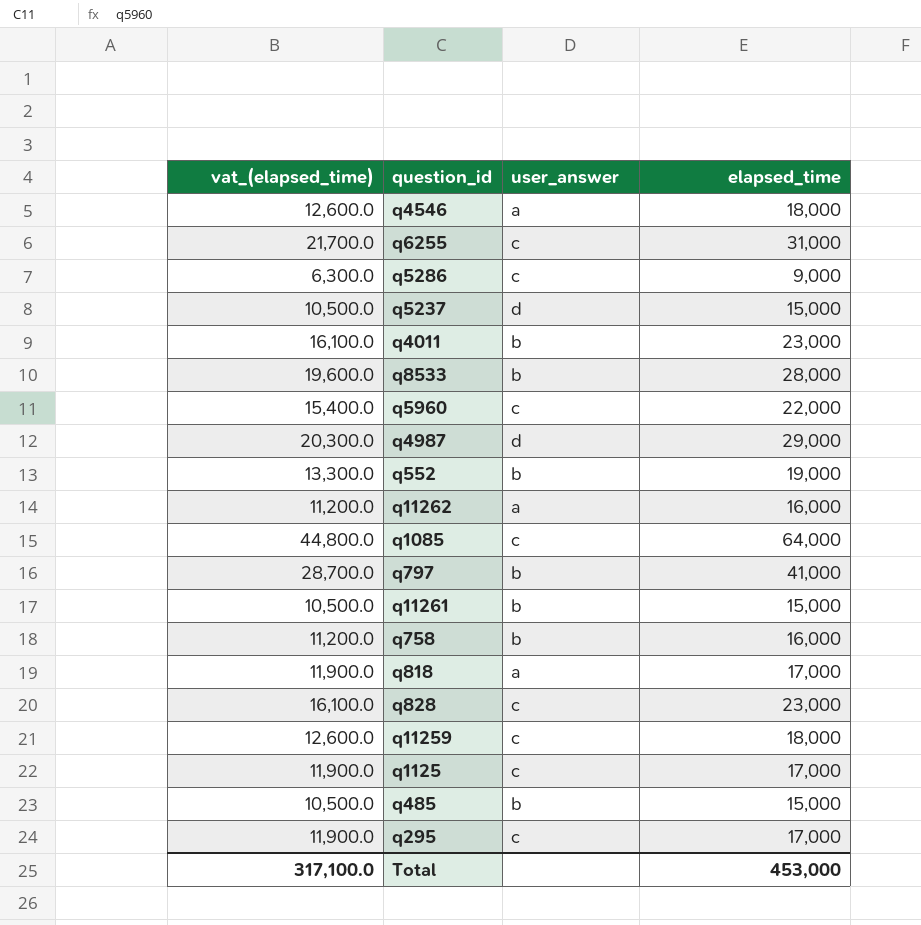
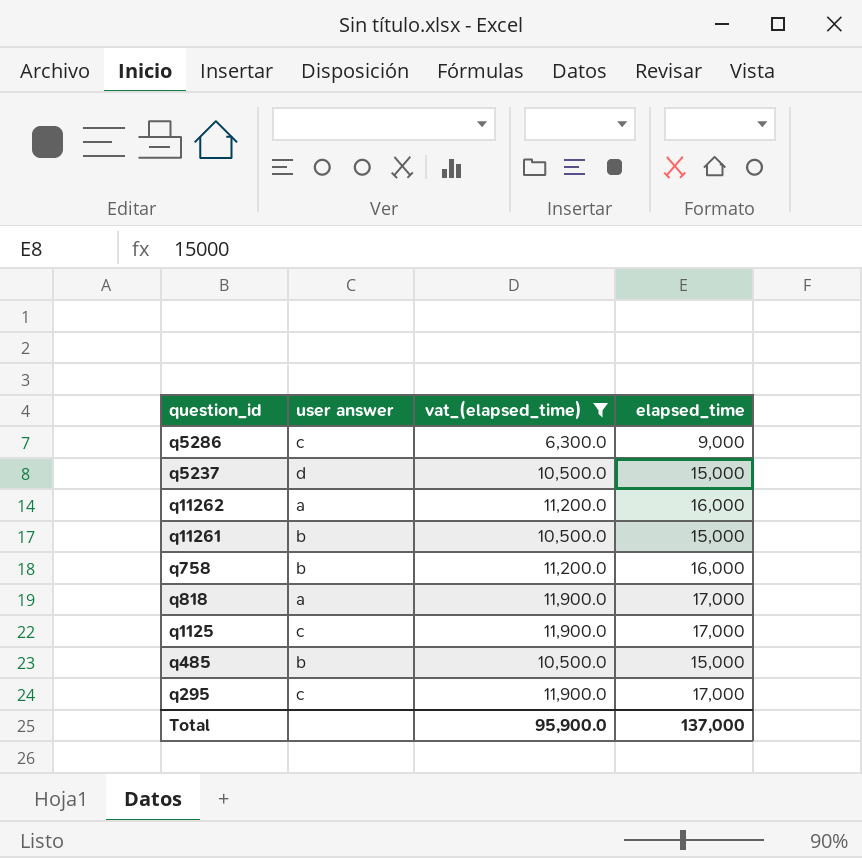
filter: none -> vat_(elapsed_time) <= 11,900.0
column name: user_answer -> user answer
column vat_(elapsed_time) | position: 1 -> 3
Total | vat_(elapsed_time): 317,100.0 -> 95,900.0
Total | elapsed_time: 453,000 -> 137,000

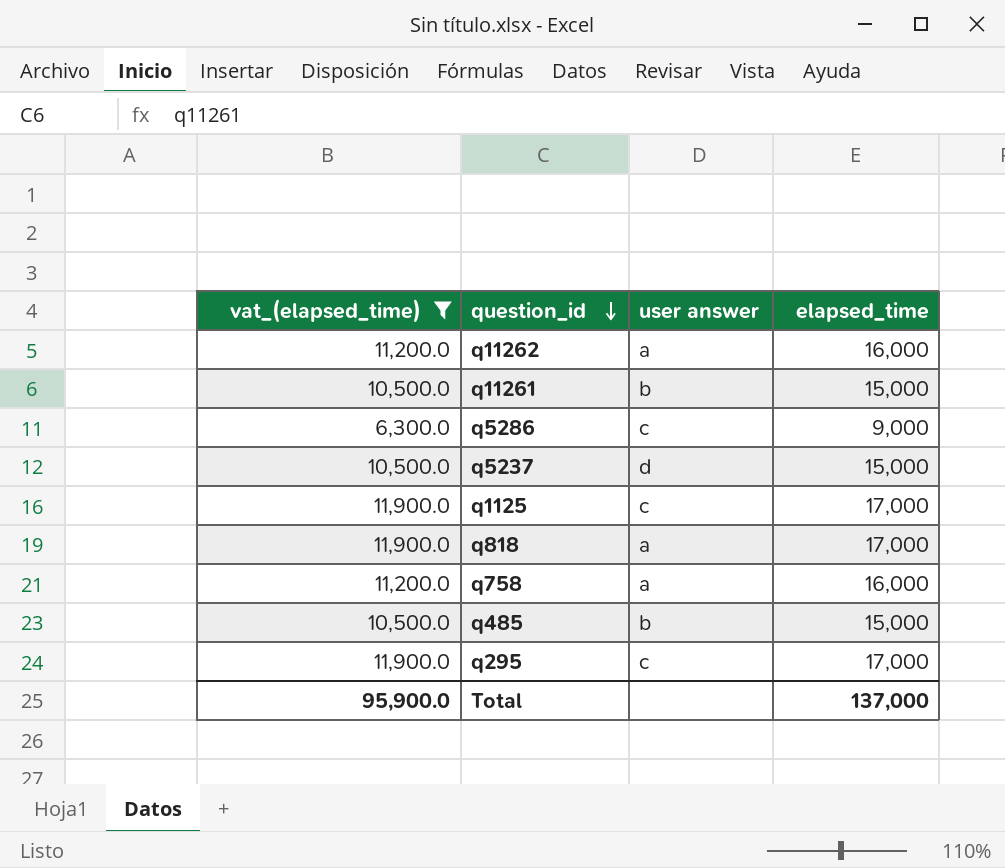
row order: none -> question_id descending
column vat_(elapsed_time) | position: 3 -> 1
q758 | user answer: b -> a

